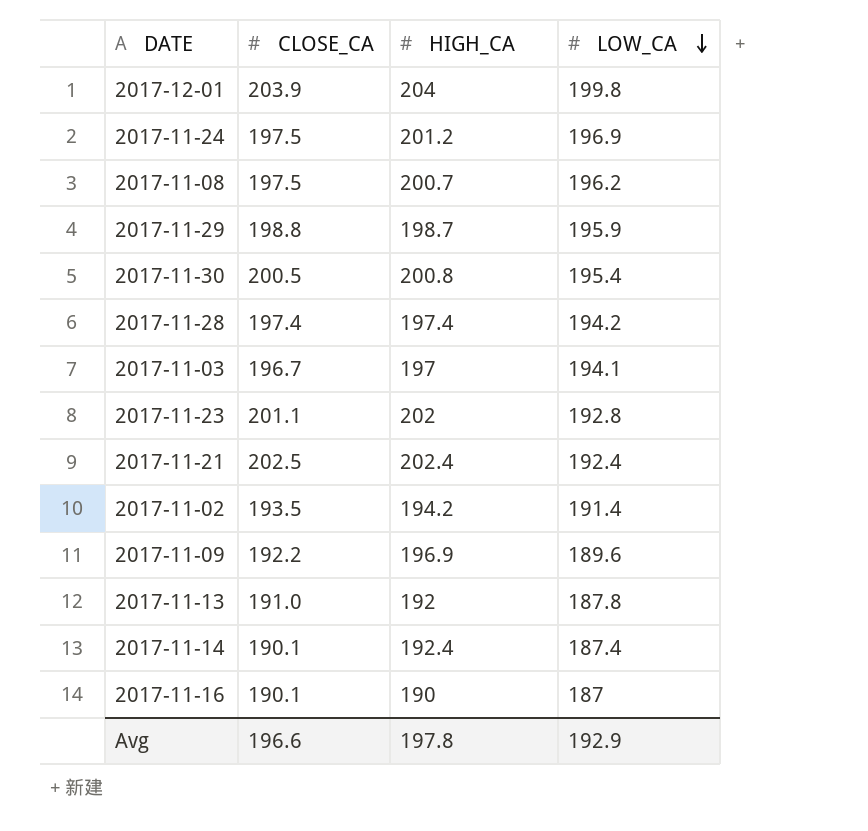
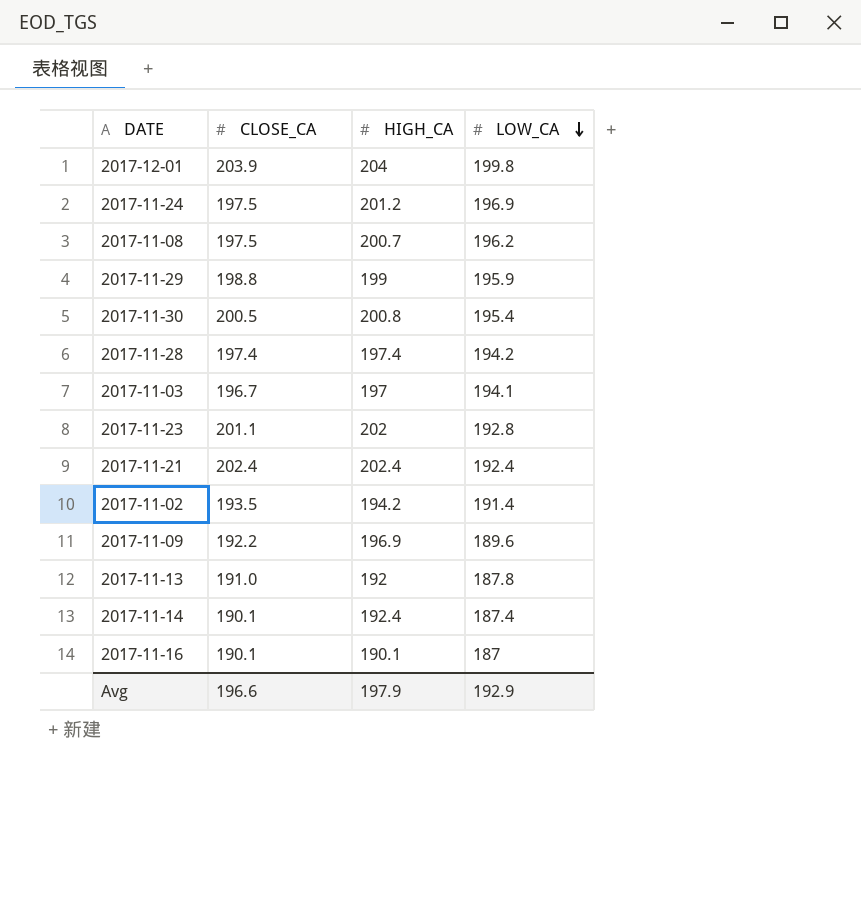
2017-11-29 | HIGH_CA: 198.7 -> 199
2017-11-21 | CLOSE_CA: 202.5 -> 202.4
2017-11-16 | HIGH_CA: 190 -> 190.1
Avg | HIGH_CA: 197.8 -> 197.9

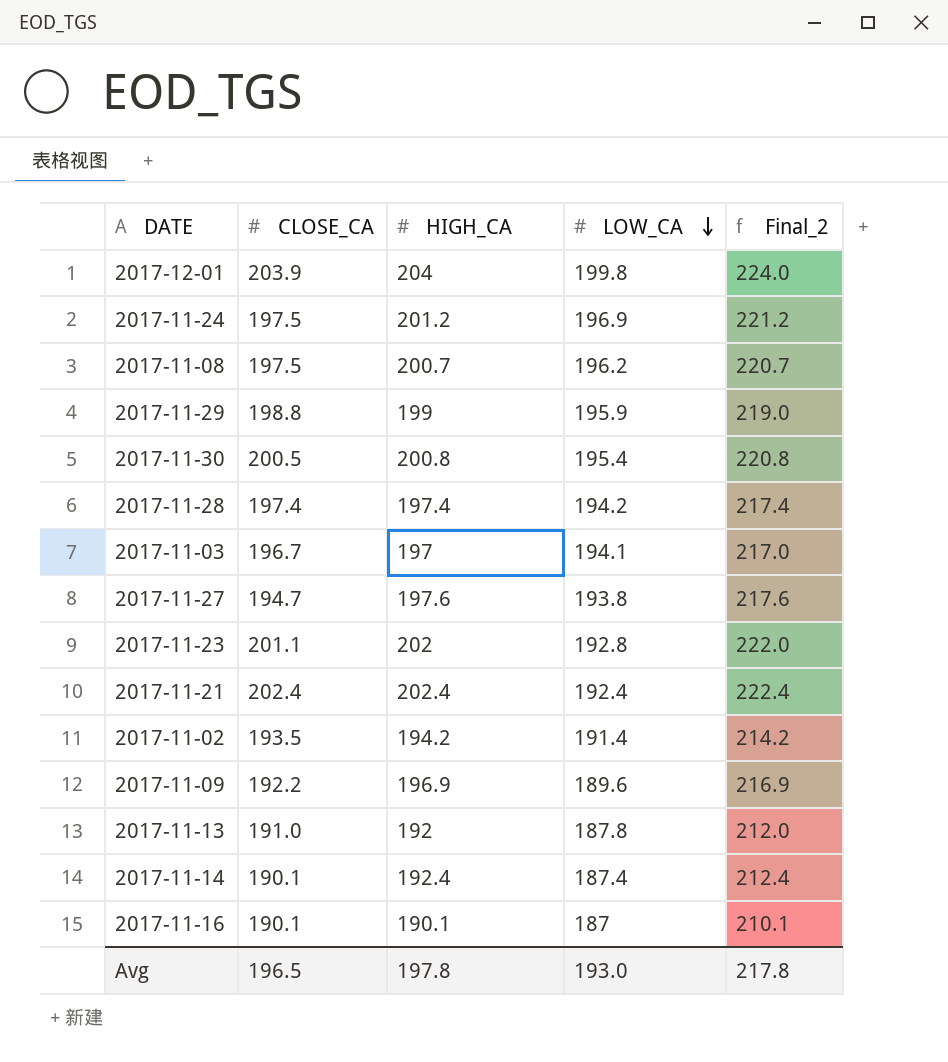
column Final_2 | formula: none -> [HIGH_CA] + 20
row 2017-11-27: none -> 194.7 | 197.6 | 193.8 | 217.6
Avg | CLOSE_CA: 196.6 -> 196.5
Avg | HIGH_CA: 197.9 -> 197.8
Avg | LOW_CA: 192.9 -> 193.0

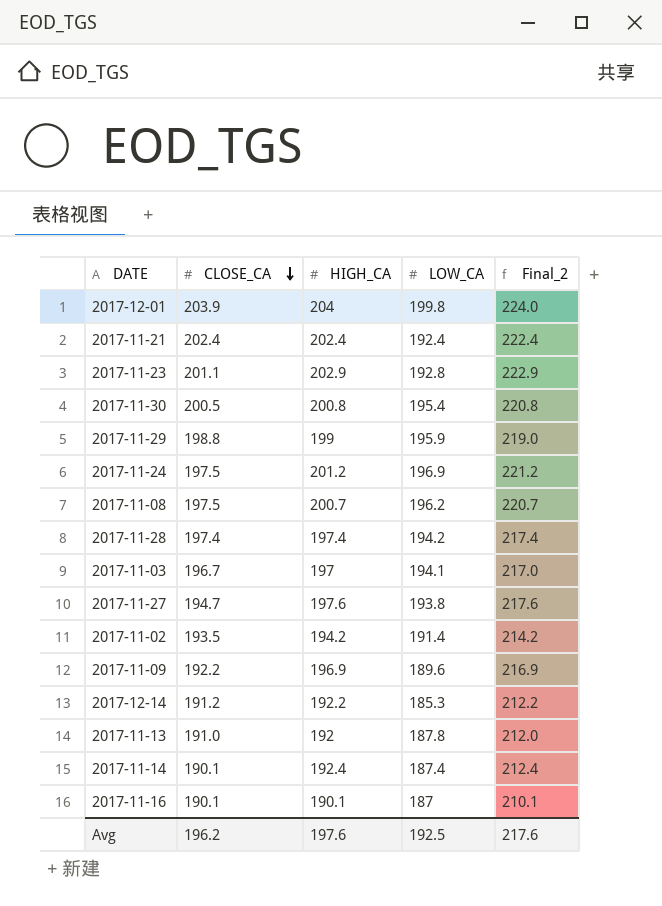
row order: LOW_CA descending -> CLOSE_CA descending
2017-11-23 | HIGH_CA: 202 -> 202.9
2017-11-23 | Final_2: 222.0 -> 222.9
row 2017-12-14: none -> 191.2 | 192.2 | 185.3 | 212.2
Avg | CLOSE_CA: 196.5 -> 196.2
Avg | HIGH_CA: 197.8 -> 197.6
Avg | LOW_CA: 193.0 -> 192.5
Avg | Final_2: 217.8 -> 217.6

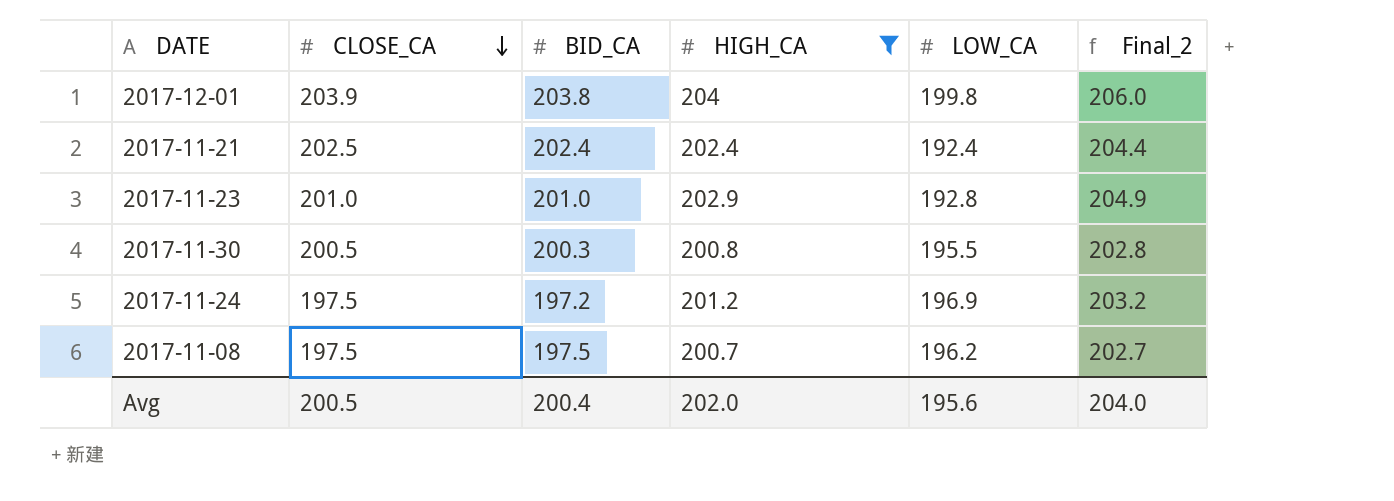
filter: none -> HIGH_CA >= 200.7
column BID_CA | position: none -> 3
column Final_2 | formula: [HIGH_CA] + 20 -> [HIGH_CA] + 2
2017-11-21 | CLOSE_CA: 202.4 -> 202.5
2017-11-23 | CLOSE_CA: 201.1 -> 201.0
2017-11-30 | LOW_CA: 195.4 -> 195.5
Avg | CLOSE_CA: 196.2 -> 200.5
Avg | HIGH_CA: 197.6 -> 202.0
Avg | LOW_CA: 192.5 -> 195.6
Avg | Final_2: 217.6 -> 204.0

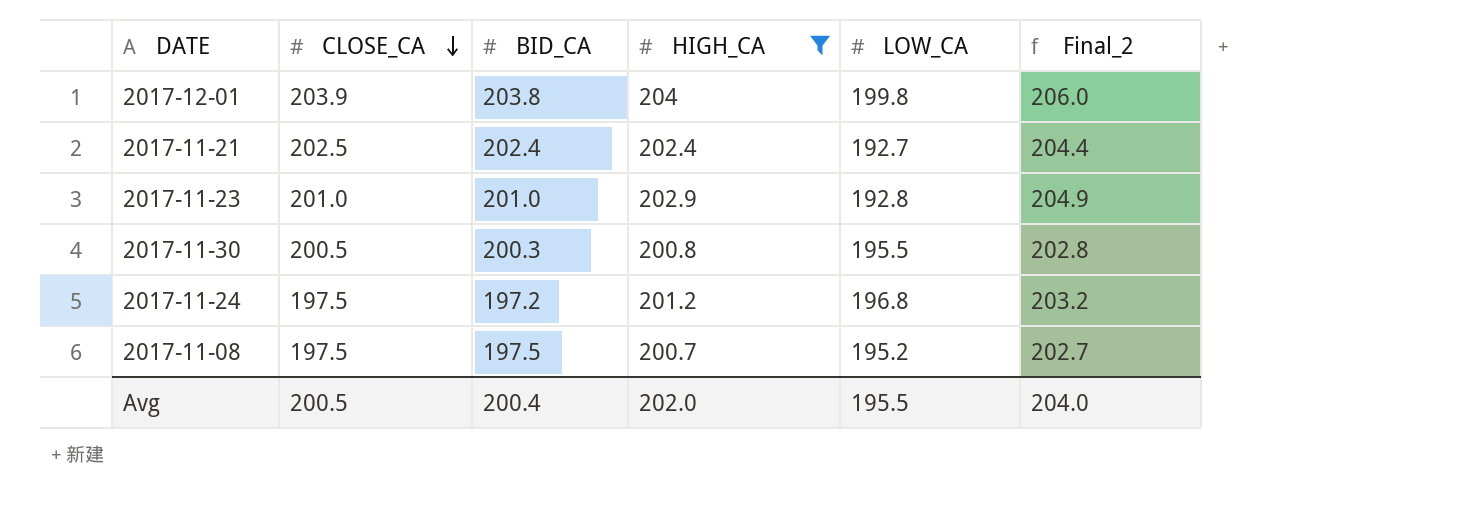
2017-11-21 | LOW_CA: 192.4 -> 192.7
2017-11-24 | LOW_CA: 196.9 -> 196.8
2017-11-08 | LOW_CA: 196.2 -> 195.2
Avg | LOW_CA: 195.6 -> 195.5

